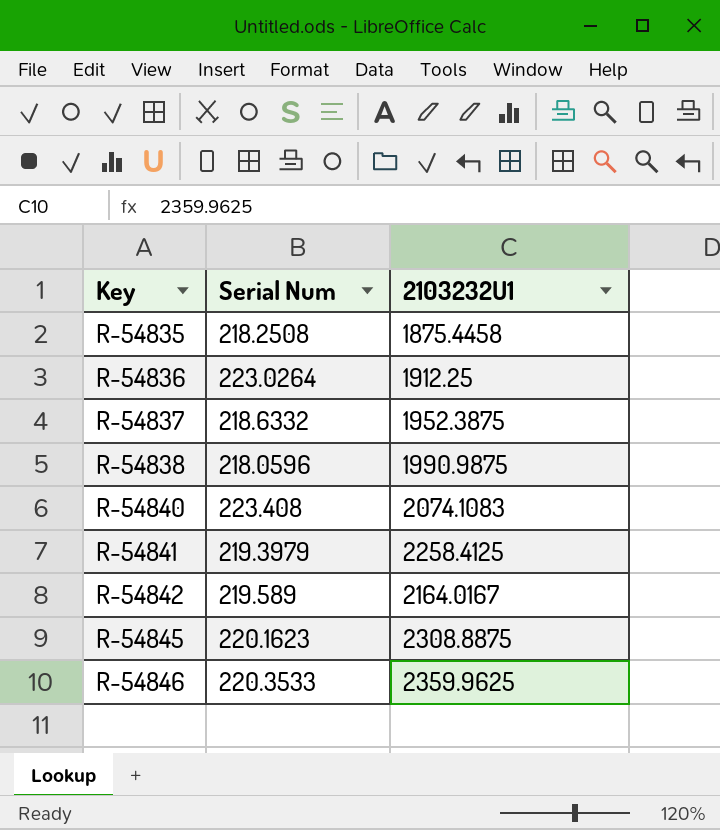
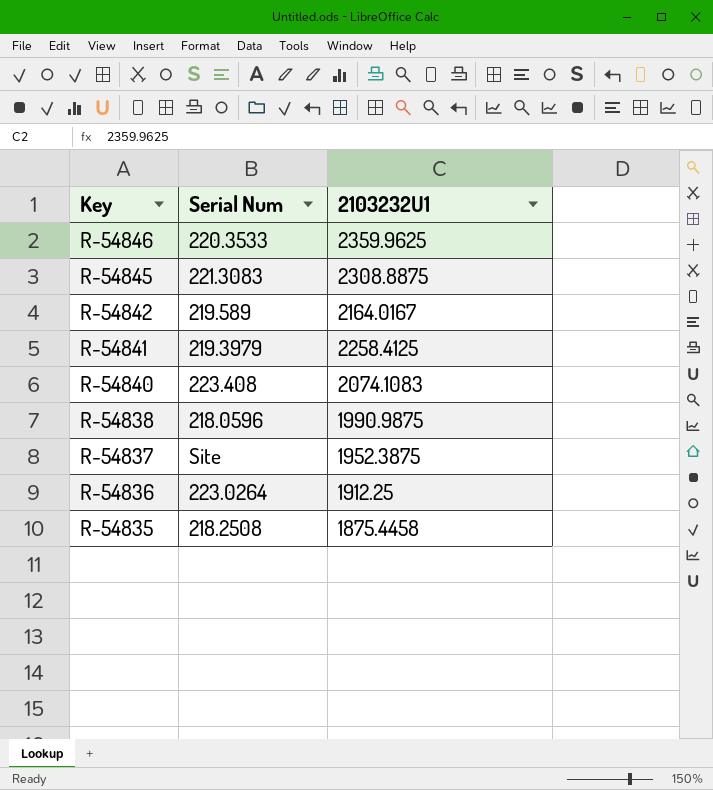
row order: Key ascending -> Key descending
R-54845 | Serial Num: 220.1623 -> 221.3083
R-54837 | Serial Num: 218.6332 -> Site

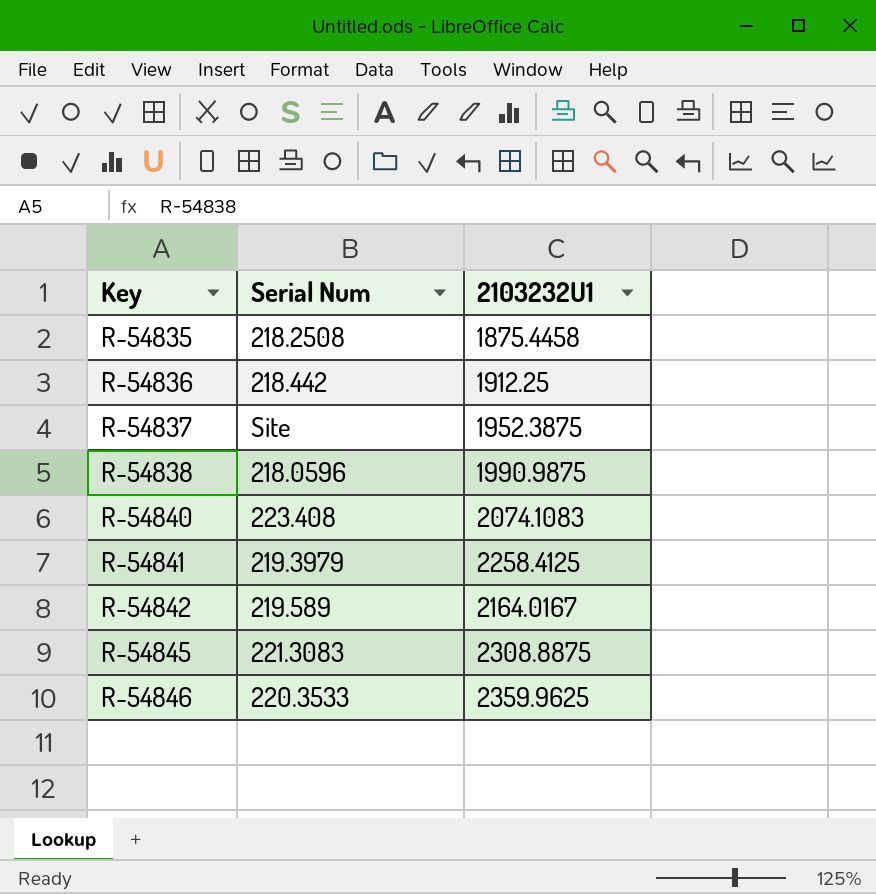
row order: Key descending -> Key ascending
R-54836 | Serial Num: 223.0264 -> 218.442

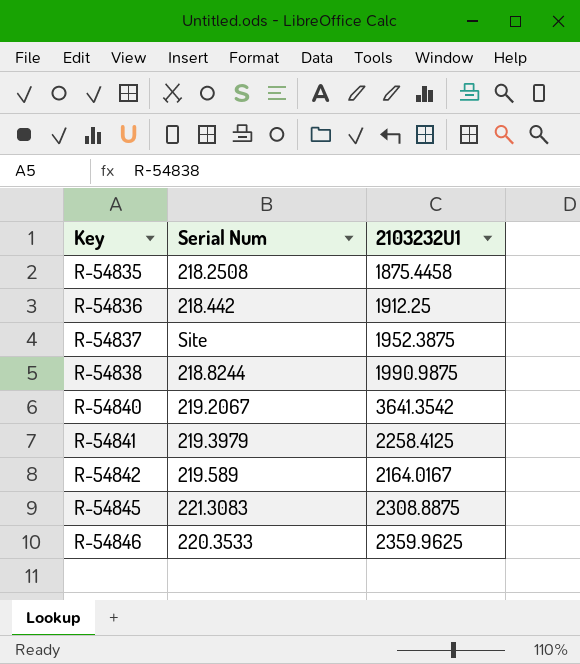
R-54838 | Serial Num: 218.0596 -> 218.8244
R-54840 | Serial Num: 223.408 -> 219.2067
R-54840 | 2103232U1: 2074.1083 -> 3641.3542

